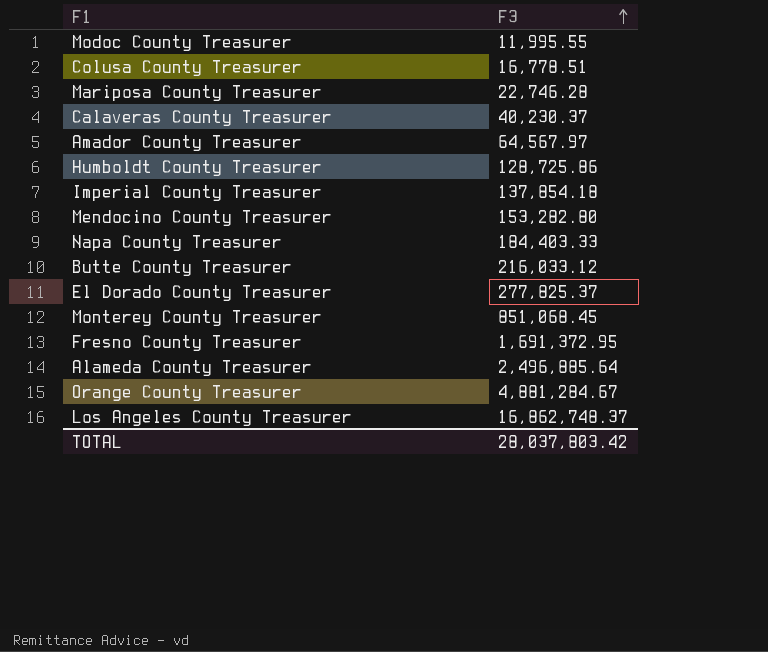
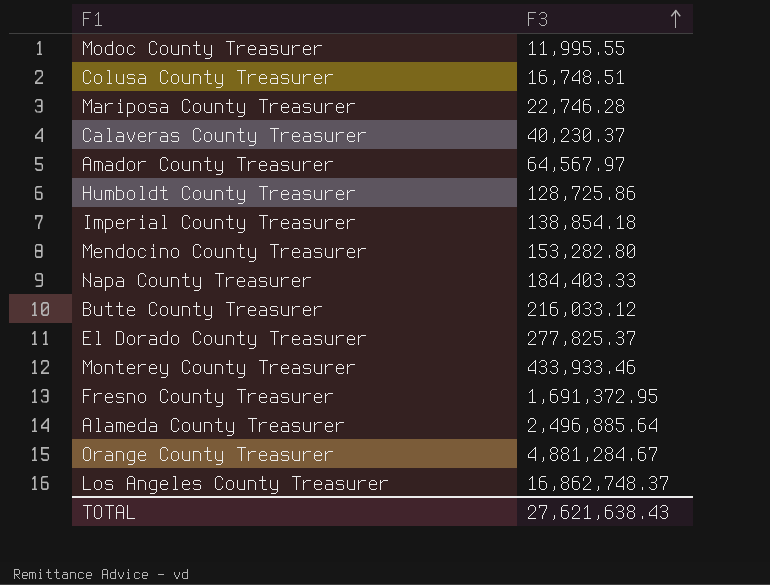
Colusa County Treasurer | F3: 16,778.51 -> 16,748.51
Imperial County Treasurer | F3: 137,854.18 -> 138,854.18
Monterey County Treasurer | F3: 851,068.45 -> 433,933.46
TOTAL | F3: 28,037,803.42 -> 27,621,638.43

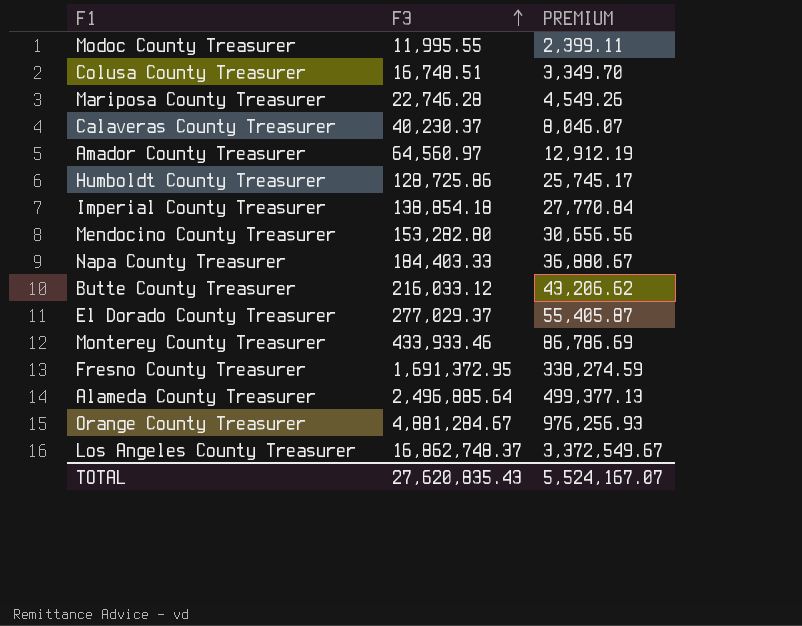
column PREMIUM | formula: none -> [F3] * 0.2
Amador County Treasurer | F3: 64,567.97 -> 64,560.97
El Dorado County Treasurer | F3: 277,825.37 -> 277,029.37
TOTAL | F3: 27,621,638.43 -> 27,620,835.43

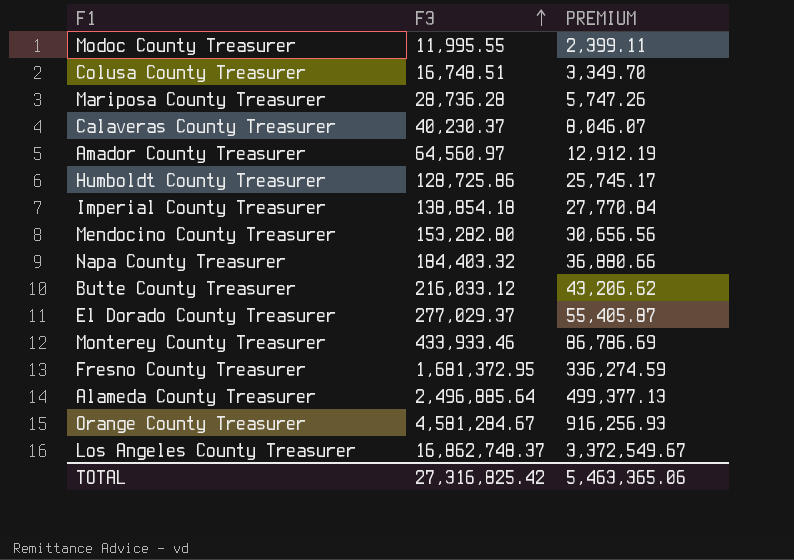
Mariposa County Treasurer | F3: 22,746.28 -> 28,736.28
Mariposa County Treasurer | PREMIUM: 4,549.26 -> 5,747.26
Napa County Treasurer | F3: 184,403.33 -> 184,403.32
Napa County Treasurer | PREMIUM: 36,880.67 -> 36,880.66
Fresno County Treasurer | F3: 1,691,372.95 -> 1,681,372.95
Fresno County Treasurer | PREMIUM: 338,274.59 -> 336,274.59
Orange County Treasurer | F3: 4,881,284.67 -> 4,581,284.67
Orange County Treasurer | PREMIUM: 976,256.93 -> 916,256.93
TOTAL | F3: 27,620,835.43 -> 27,316,825.42
TOTAL | PREMIUM: 5,524,167.07 -> 5,463,365.06

